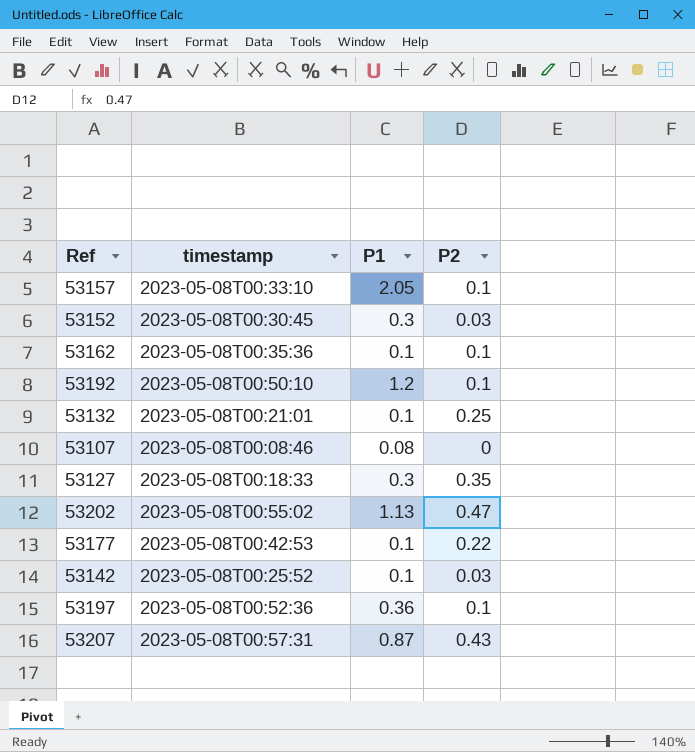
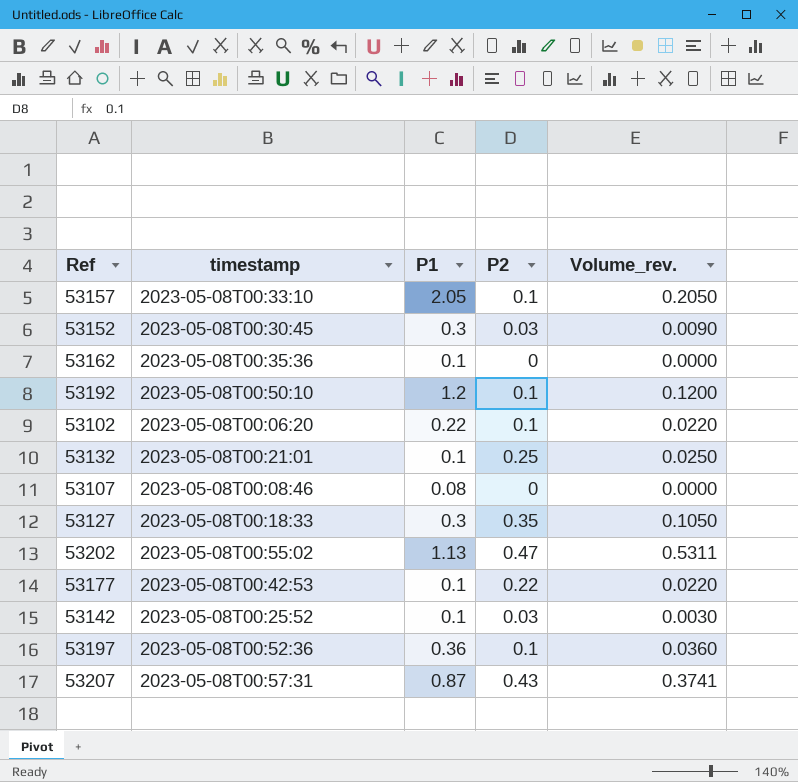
column Volume_rev. | formula: none -> [P1] * [P2]
53162 | P2: 0.1 -> 0
row 53102: none -> 2023-05-08T00:06:20 | 0.22 | 0.1 | 0.0220

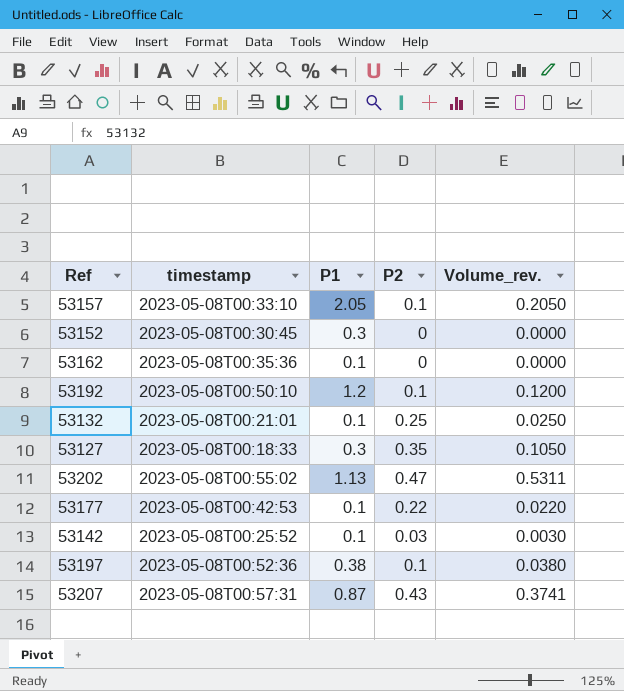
row 53102: 2023-05-08T00:06:20 | 0.22 | 0.1 | 0.0220 -> none
row 53107: 2023-05-08T00:08:46 | 0.08 | 0 | 0.0000 -> none
53152 | P2: 0.03 -> 0
53152 | Volume_rev.: 0.0090 -> 0.0000
53197 | P1: 0.36 -> 0.38
53197 | Volume_rev.: 0.0360 -> 0.0380

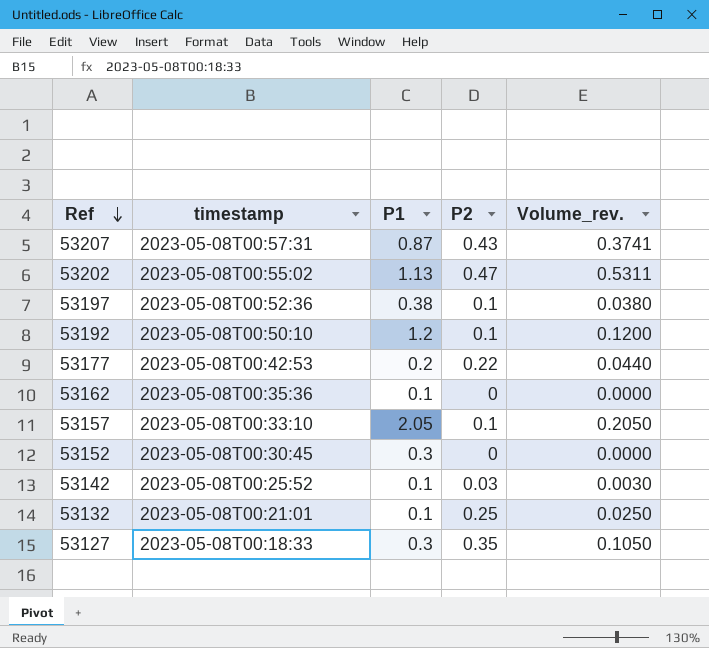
row order: none -> Ref descending
53177 | P1: 0.1 -> 0.2
53177 | Volume_rev.: 0.0220 -> 0.0440

